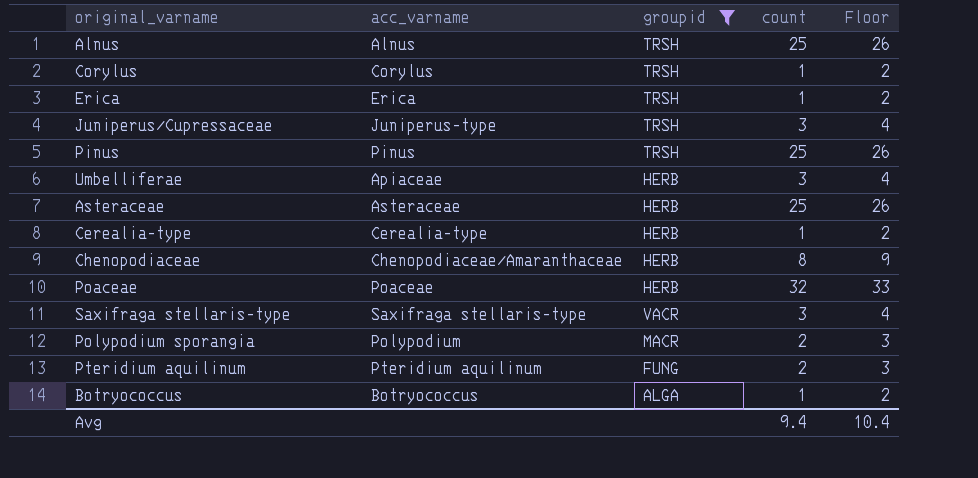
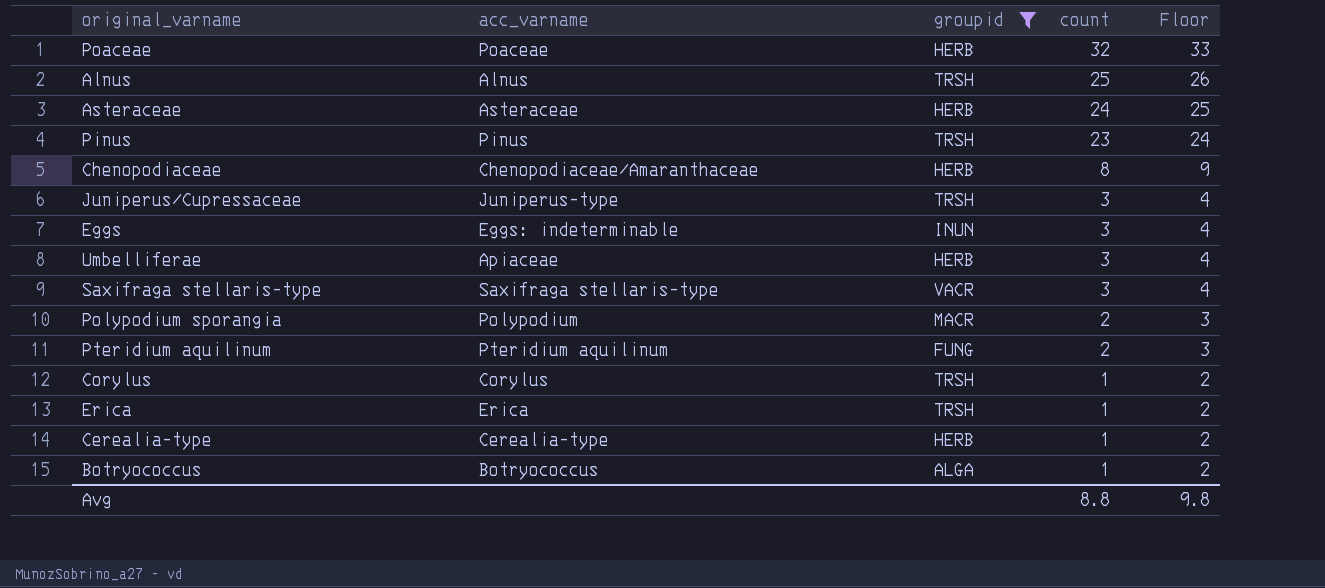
row order: none -> count descending
Asteraceae | count: 25 -> 24
Asteraceae | Floor: 26 -> 25
Pinus | count: 25 -> 23
Pinus | Floor: 26 -> 24
row Eggs: none -> Eggs: indeterminable | INUN | 3 | 4
Avg | count: 9.4 -> 8.8
Avg | Floor: 10.4 -> 9.8

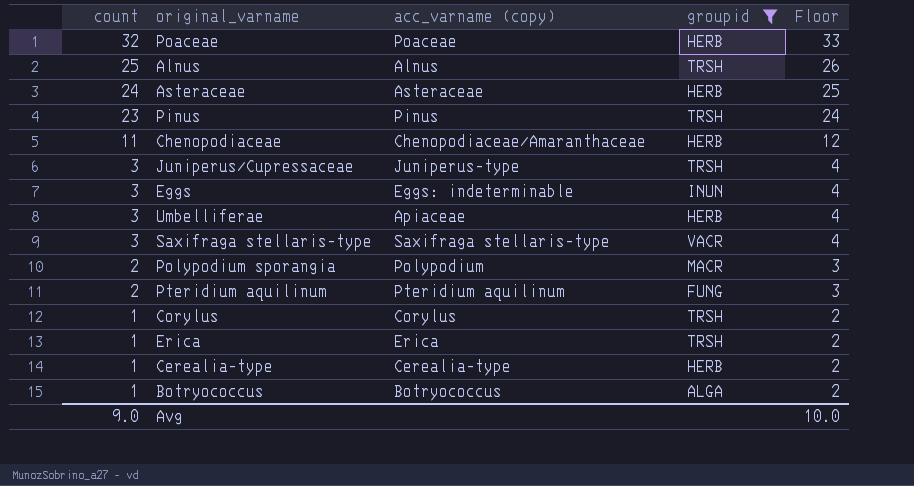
column count | position: 4 -> 1
column name: acc_varname -> acc_varname (copy)
Chenopodiaceae | count: 8 -> 11
Chenopodiaceae | Floor: 9 -> 12
Avg | count: 8.8 -> 9.0
Avg | Floor: 9.8 -> 10.0

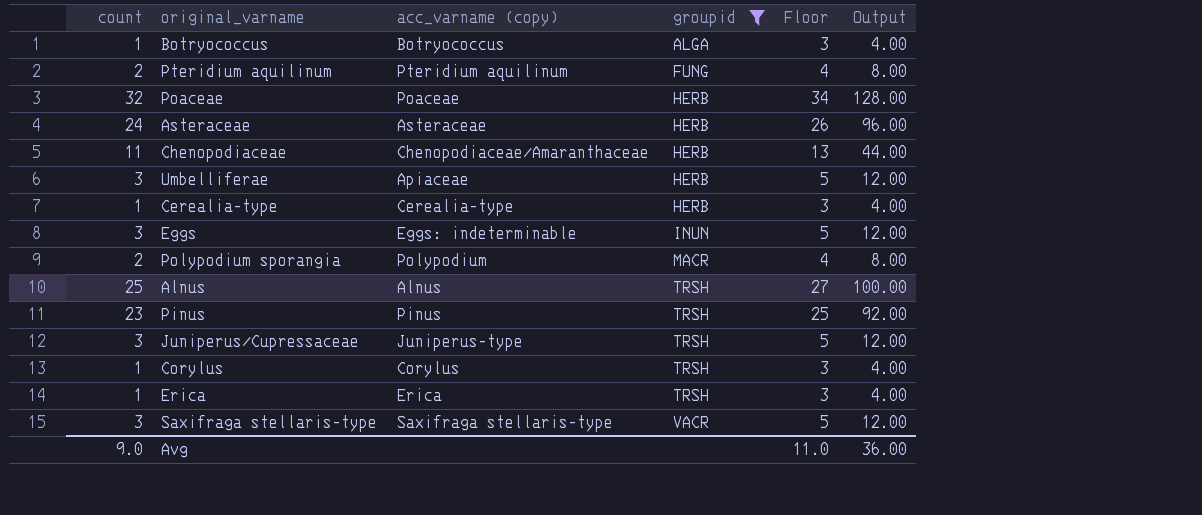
row order: count descending -> groupid ascending
column Floor | formula: [count] + 1 -> [count] + 2
column Output | formula: none -> [count] * 4
Avg | Floor: 10.0 -> 11.0

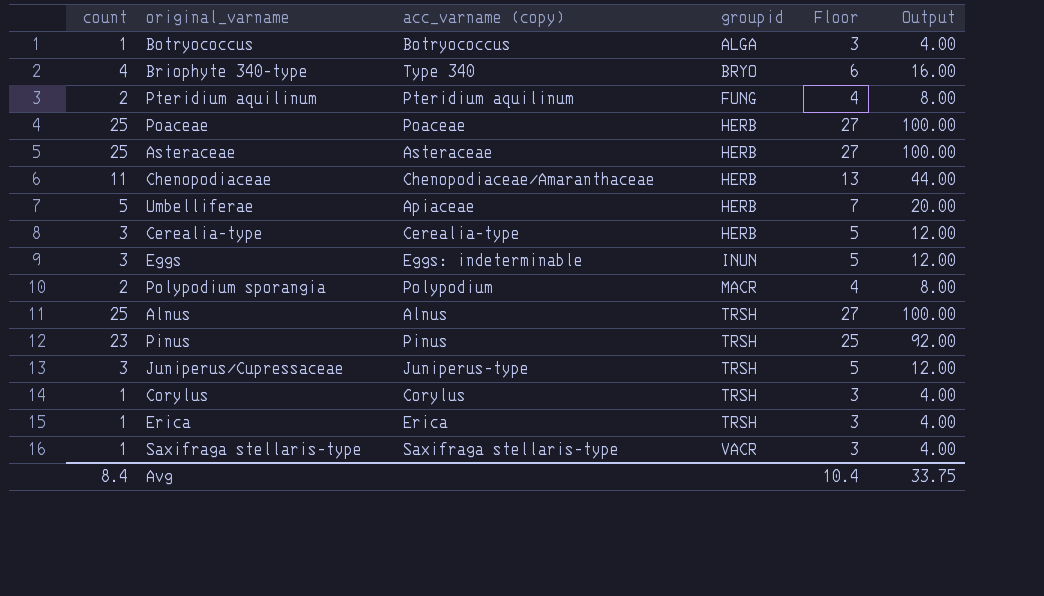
filter: groupid != BRYO -> none
Poaceae | count: 32 -> 25
Poaceae | Floor: 34 -> 27
Poaceae | Output: 128.00 -> 100.00
Asteraceae | count: 24 -> 25
Asteraceae | Floor: 26 -> 27
Asteraceae | Output: 96.00 -> 100.00
Umbelliferae | count: 3 -> 5
Umbelliferae | Floor: 5 -> 7
Umbelliferae | Output: 12.00 -> 20.00
Cerealia-type | count: 1 -> 3
Cerealia-type | Floor: 3 -> 5
Cerealia-type | Output: 4.00 -> 12.00
Saxifraga stellaris-type | count: 3 -> 1
Saxifraga stellaris-type | Floor: 5 -> 3
Saxifraga stellaris-type | Output: 12.00 -> 4.00
Avg | count: 9.0 -> 8.4
Avg | Floor: 11.0 -> 10.4
Avg | Output: 36.00 -> 33.75

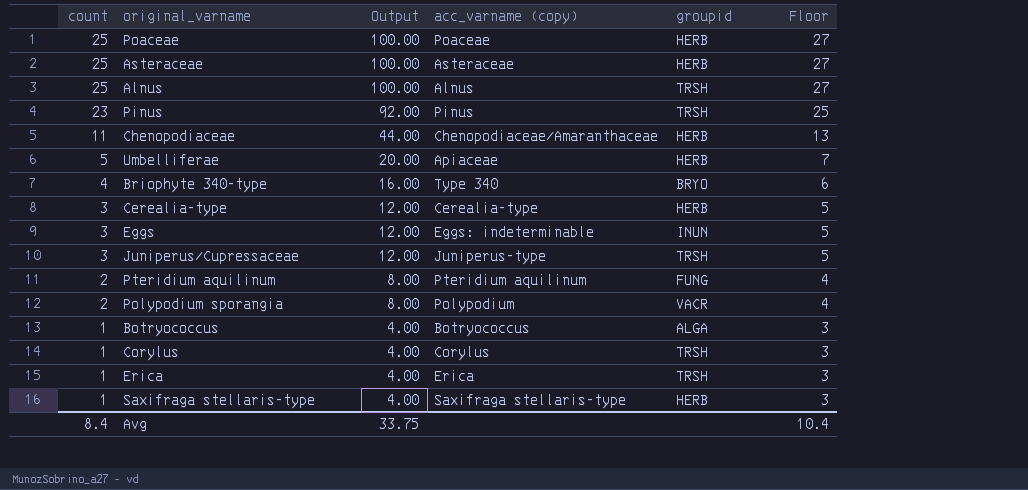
row order: groupid ascending -> count descending
column Output | position: 6 -> 3
Polypodium sporangia | groupid: MACR -> VACR
Saxifraga stellaris-type | groupid: VACR -> HERB

